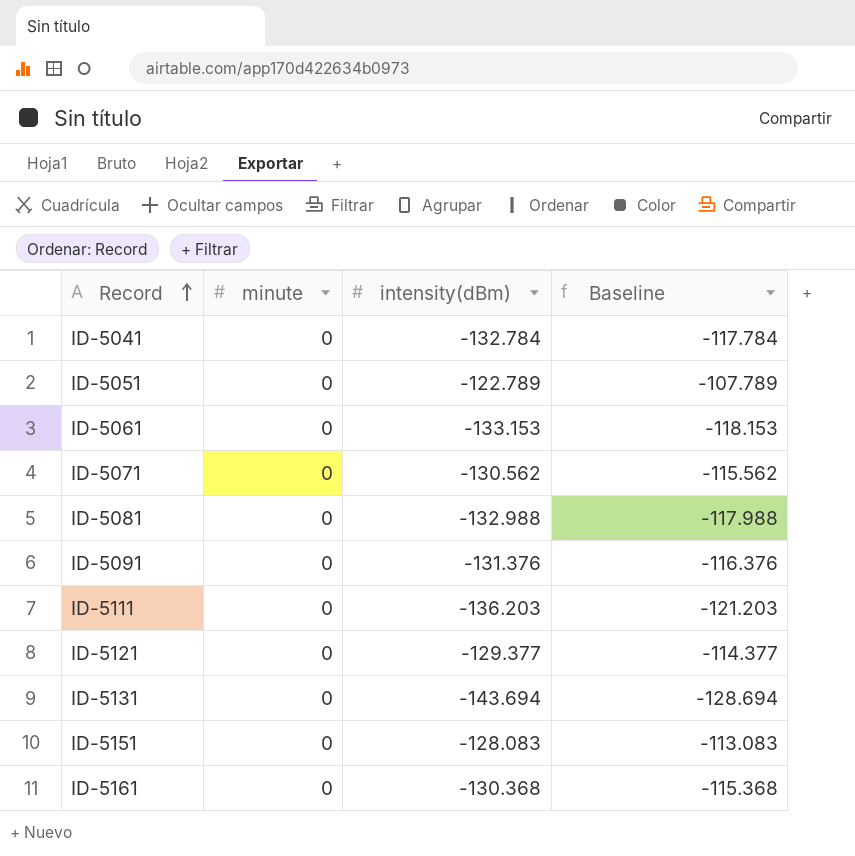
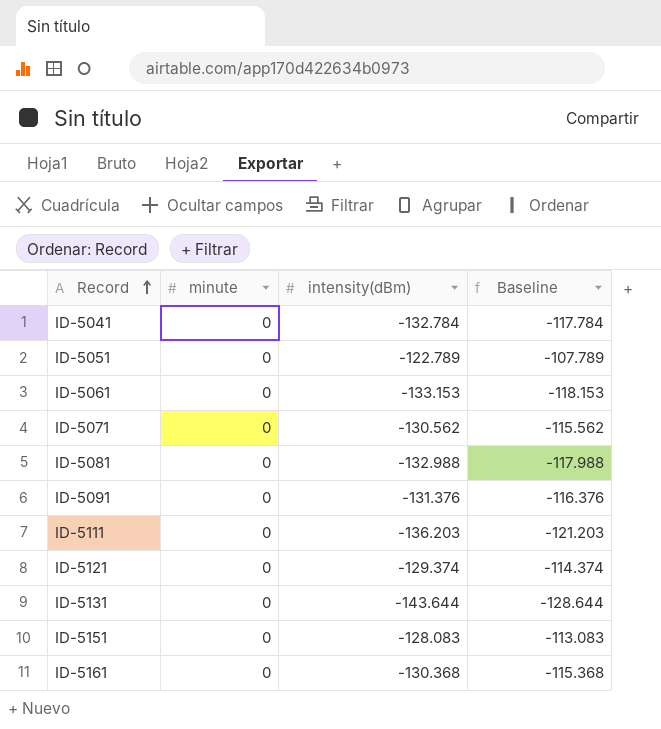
ID-5121 | intensity(dBm): -129.377 -> -129.374
ID-5121 | Baseline: -114.377 -> -114.374
ID-5131 | intensity(dBm): -143.694 -> -143.644
ID-5131 | Baseline: -128.694 -> -128.644

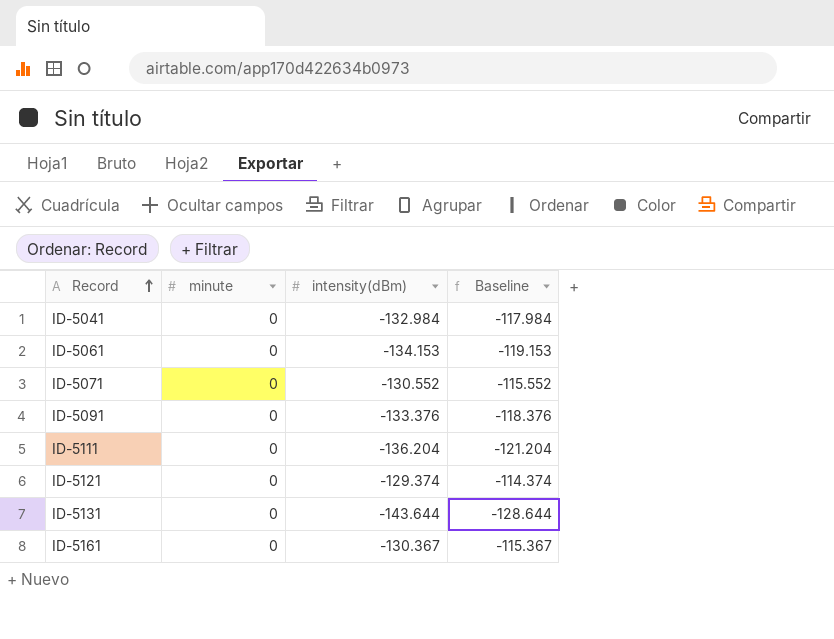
row ID-5051: 0 | -122.789 | -107.789 -> none
row ID-5081: 0 | -132.988 | -117.988 -> none
row ID-5151: 0 | -128.083 | -113.083 -> none
ID-5041 | intensity(dBm): -132.784 -> -132.984
ID-5041 | Baseline: -117.784 -> -117.984
ID-5061 | intensity(dBm): -133.153 -> -134.153
ID-5061 | Baseline: -118.153 -> -119.153
ID-5071 | intensity(dBm): -130.562 -> -130.552
ID-5071 | Baseline: -115.562 -> -115.552
ID-5091 | intensity(dBm): -131.376 -> -133.376
ID-5091 | Baseline: -116.376 -> -118.376
ID-5111 | intensity(dBm): -136.203 -> -136.204
ID-5111 | Baseline: -121.203 -> -121.204
ID-5161 | intensity(dBm): -130.368 -> -130.367
ID-5161 | Baseline: -115.368 -> -115.367

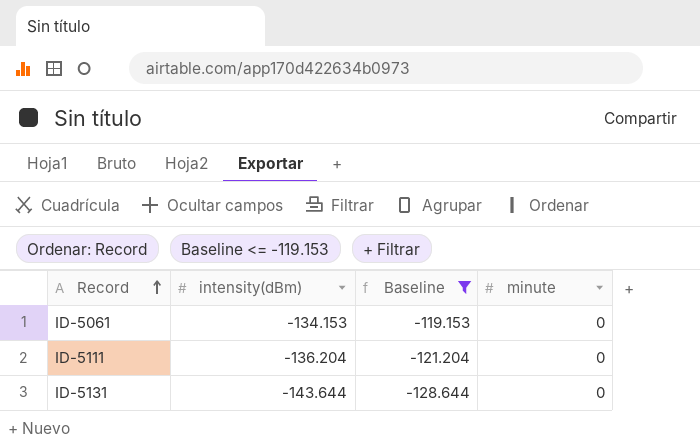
filter: none -> Baseline <= -119.153
column minute | position: 2 -> 4

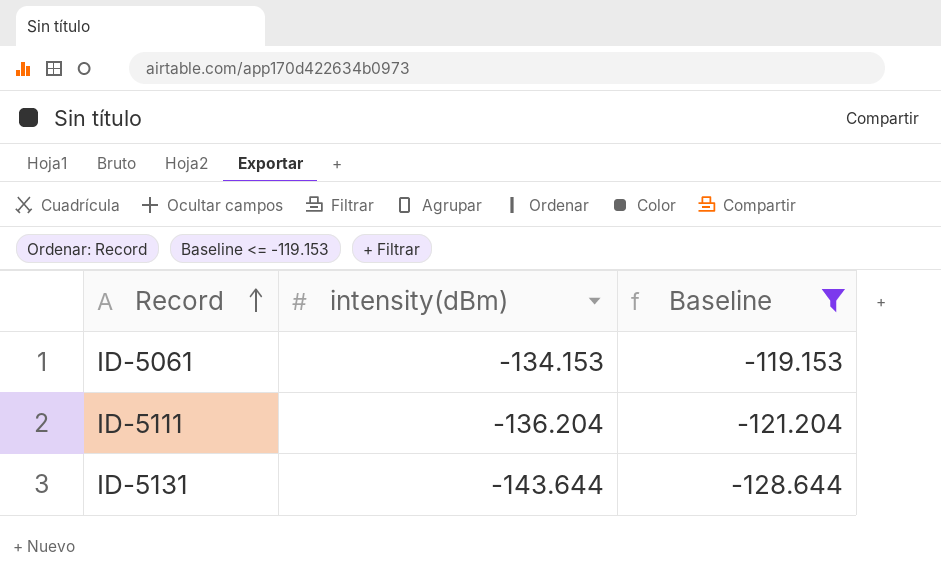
column minute | position: 4 -> none

